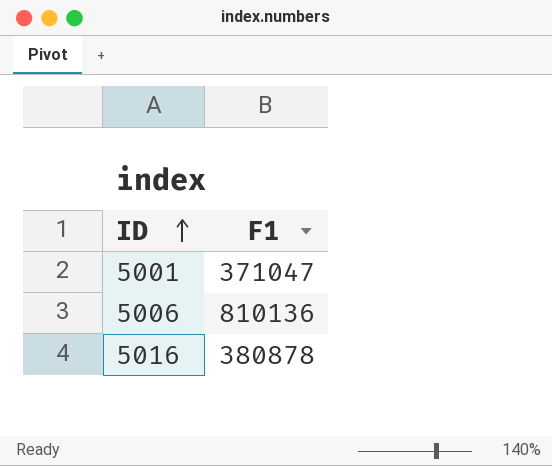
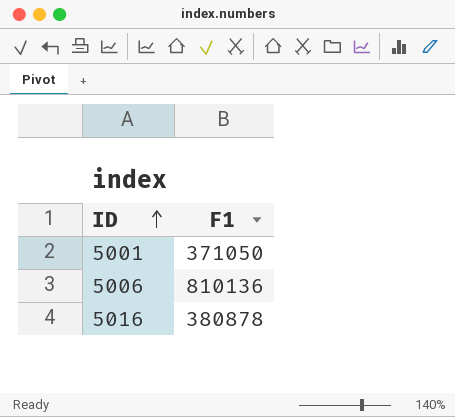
5001 | F1: 371047 -> 371050

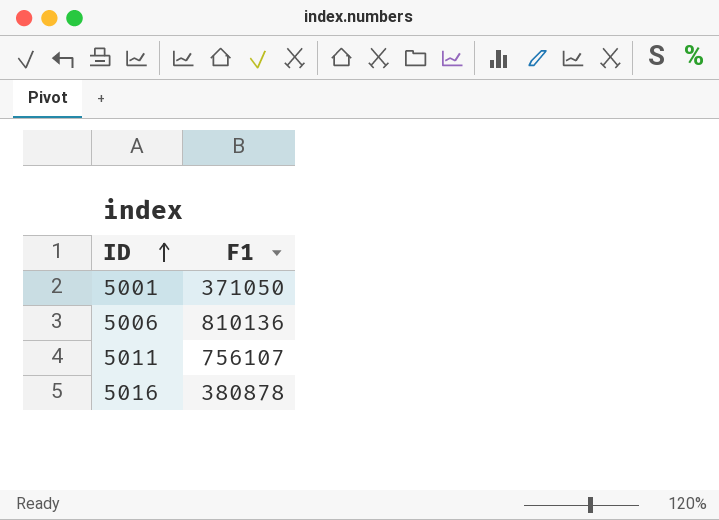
row 5011: none -> 756107

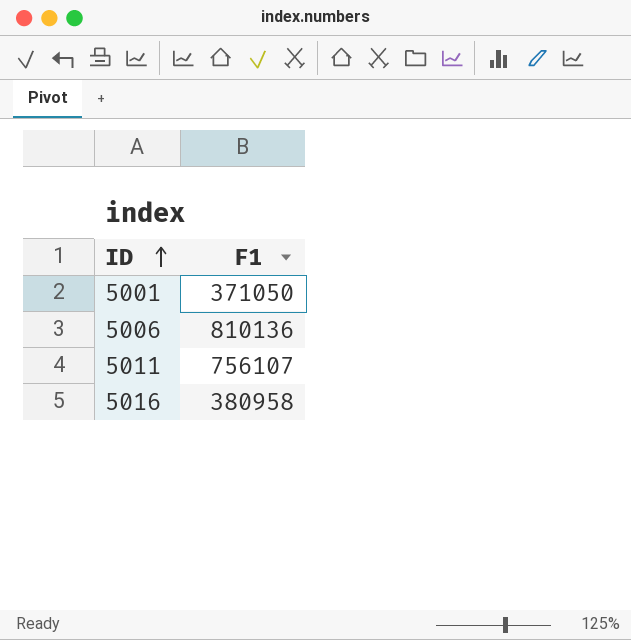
5016 | F1: 380878 -> 380958

